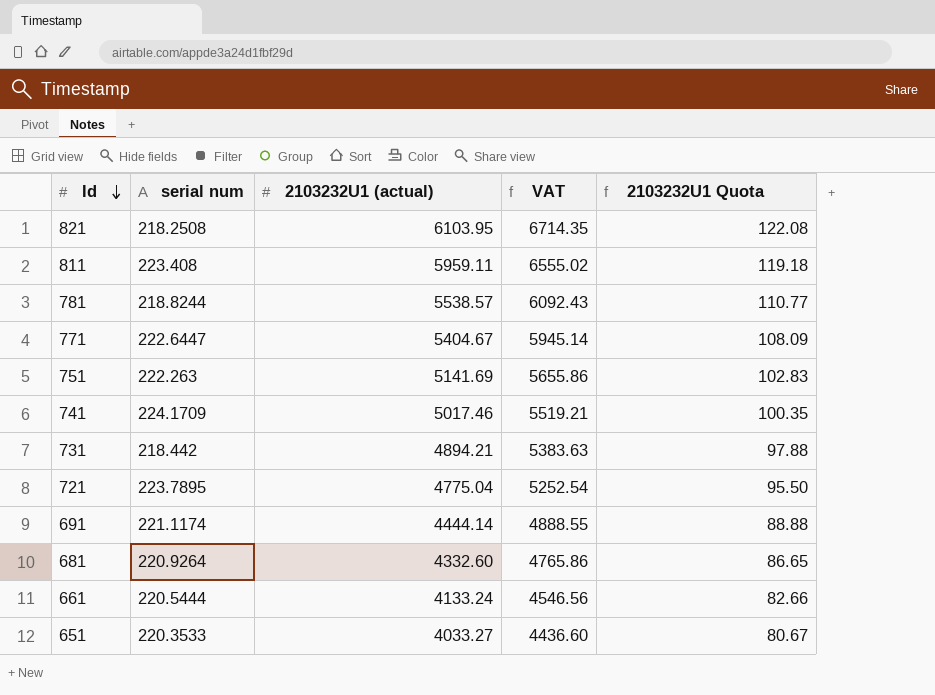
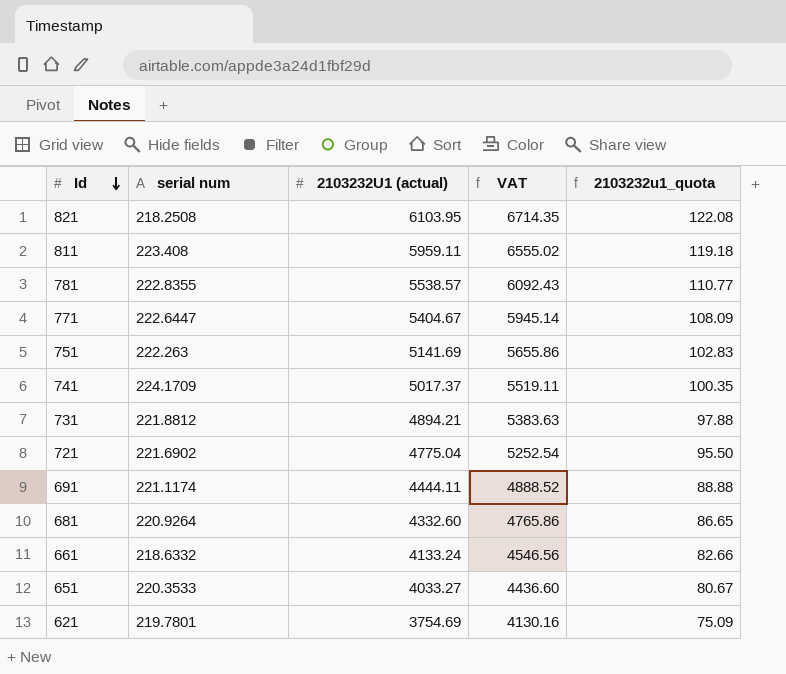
column name: 2103232U1 Quota -> 2103232u1_quota
781 | serial num: 218.8244 -> 222.8355
741 | 2103232U1 (actual): 5017.46 -> 5017.37
741 | VAT: 5519.21 -> 5519.11
731 | serial num: 218.442 -> 221.8812
721 | serial num: 223.7895 -> 221.6902
691 | 2103232U1 (actual): 4444.14 -> 4444.11
691 | VAT: 4888.55 -> 4888.52
661 | serial num: 220.5444 -> 218.6332
row 621: none -> 219.7801 | 3754.69 | 4130.16 | 75.09

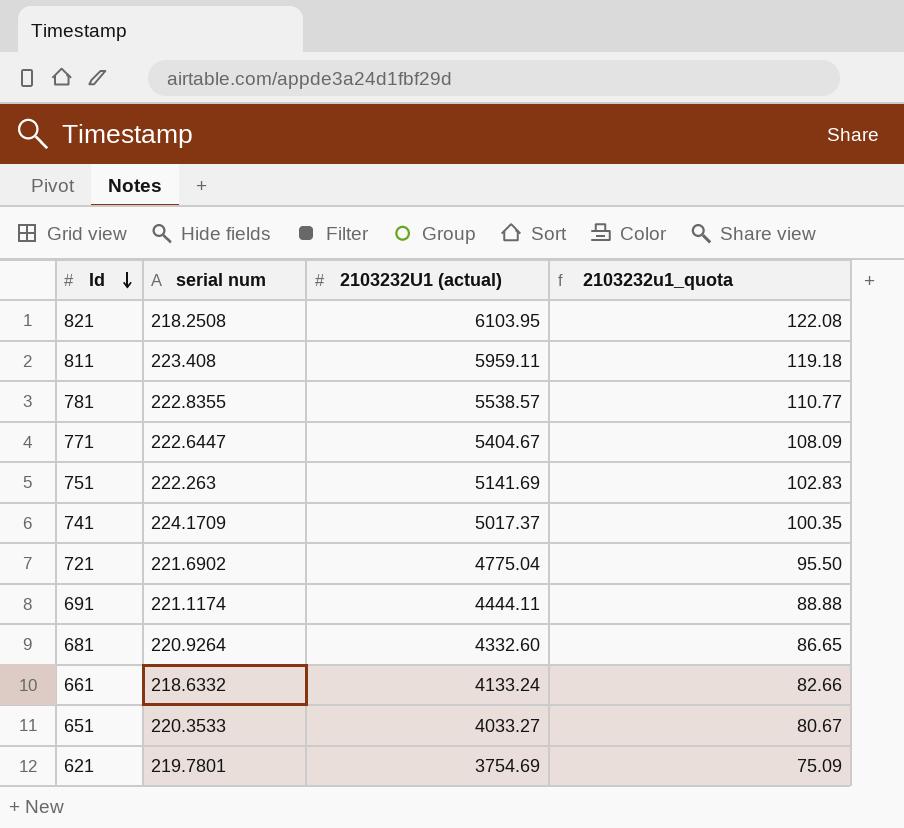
column VAT | formula: [2103232U1 (actual)] * 1.1 -> none
row 731: 221.8812 | 4894.21 | 5383.63 | 97.88 -> none

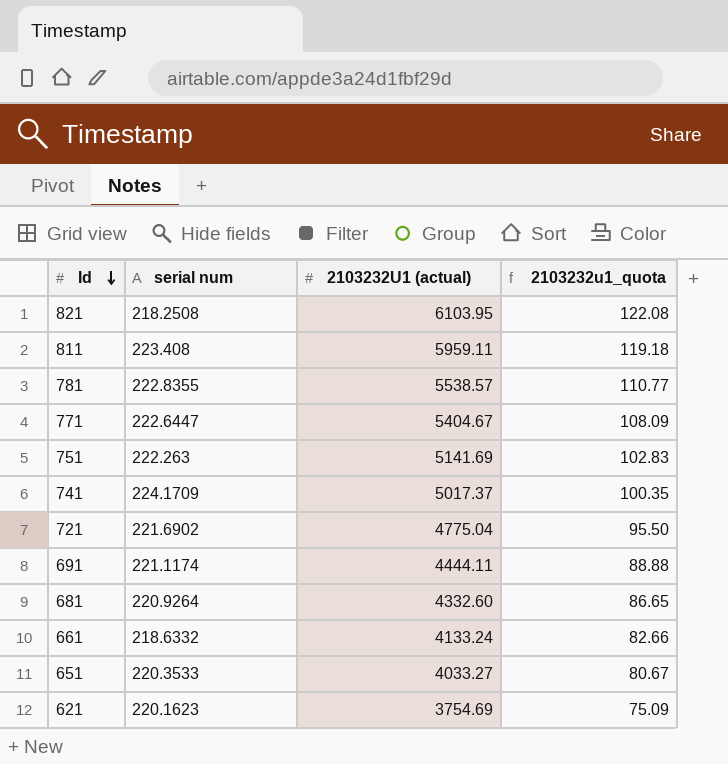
621 | serial num: 219.7801 -> 220.1623

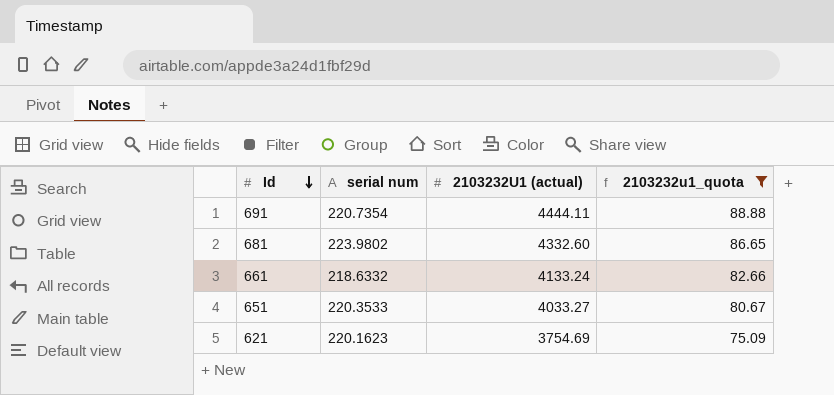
filter: none -> 2103232u1_quota <= 88.88
691 | serial num: 221.1174 -> 220.7354
681 | serial num: 220.9264 -> 223.9802

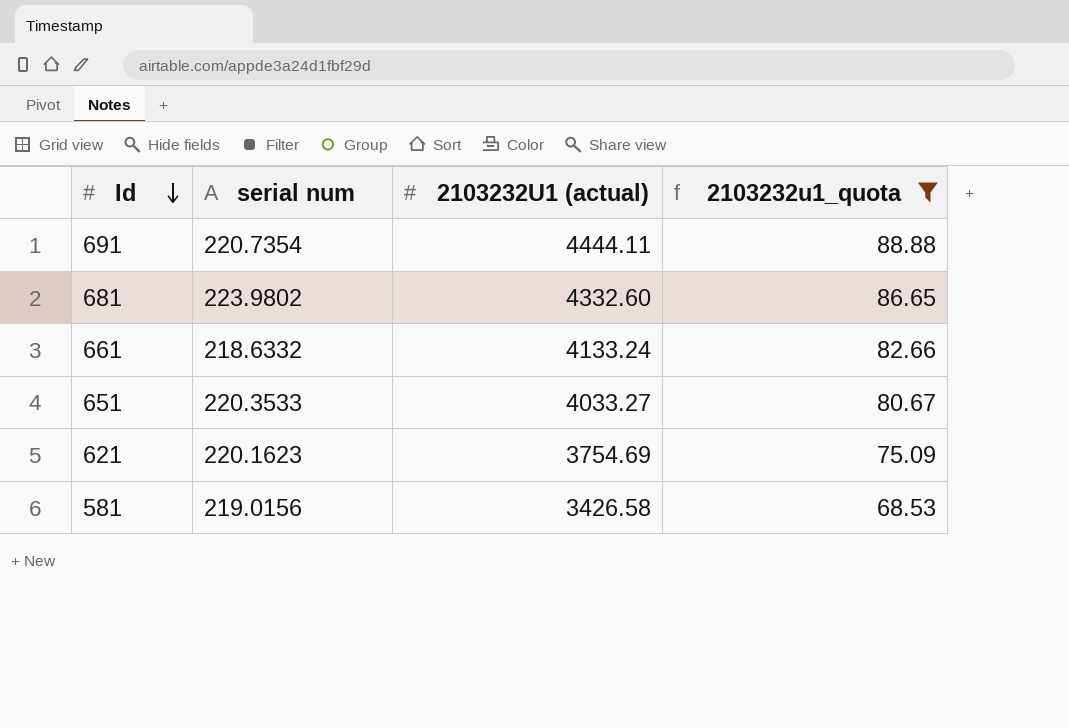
row 581: none -> 219.0156 | 3426.58 | 68.53

